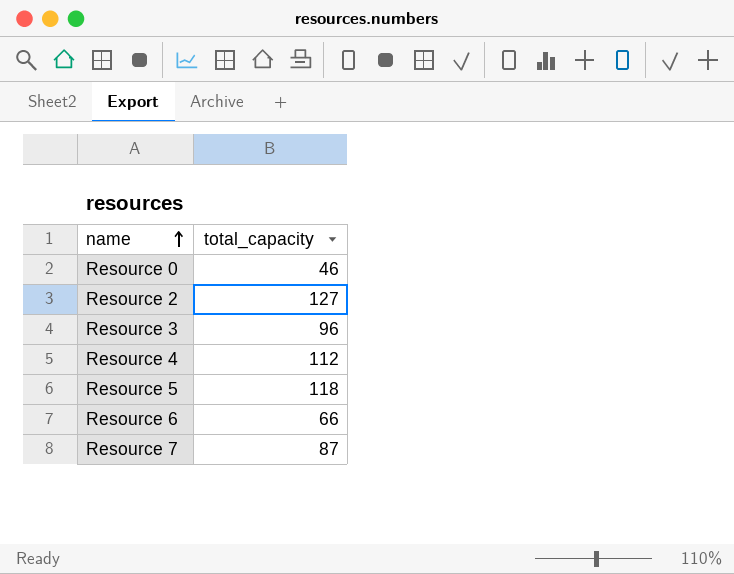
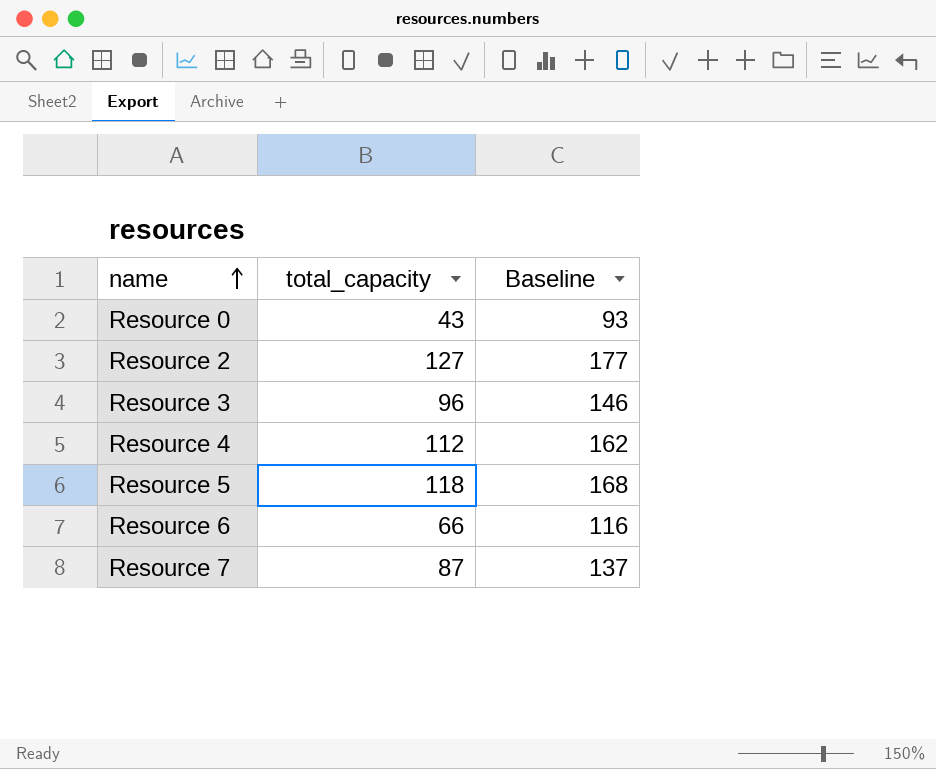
column Baseline | formula: none -> [total_capacity] + 50
Resource 0 | total_capacity: 46 -> 43

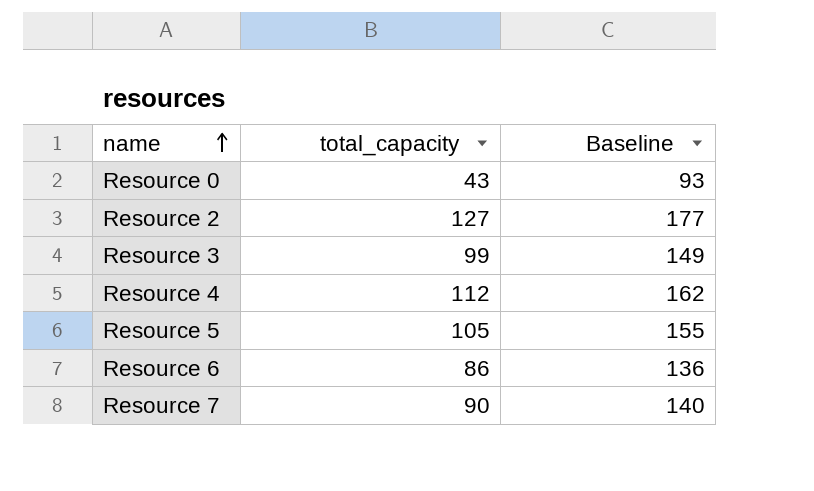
Resource 3 | total_capacity: 96 -> 99
Resource 3 | Baseline: 146 -> 149
Resource 5 | total_capacity: 118 -> 105
Resource 5 | Baseline: 168 -> 155
Resource 6 | total_capacity: 66 -> 86
Resource 6 | Baseline: 116 -> 136
Resource 7 | total_capacity: 87 -> 90
Resource 7 | Baseline: 137 -> 140

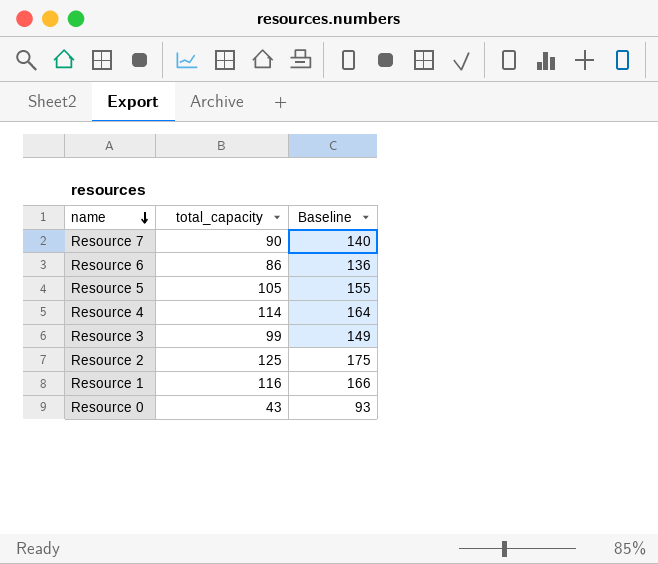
row order: name ascending -> name descending
Resource 4 | total_capacity: 112 -> 114
Resource 4 | Baseline: 162 -> 164
Resource 2 | total_capacity: 127 -> 125
Resource 2 | Baseline: 177 -> 175
row Resource 1: none -> 116 | 166

